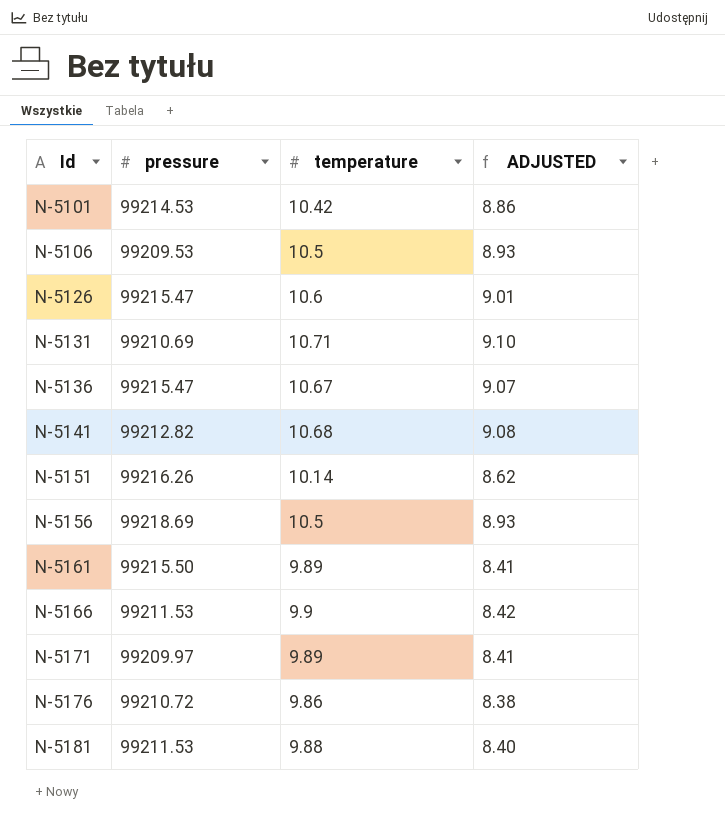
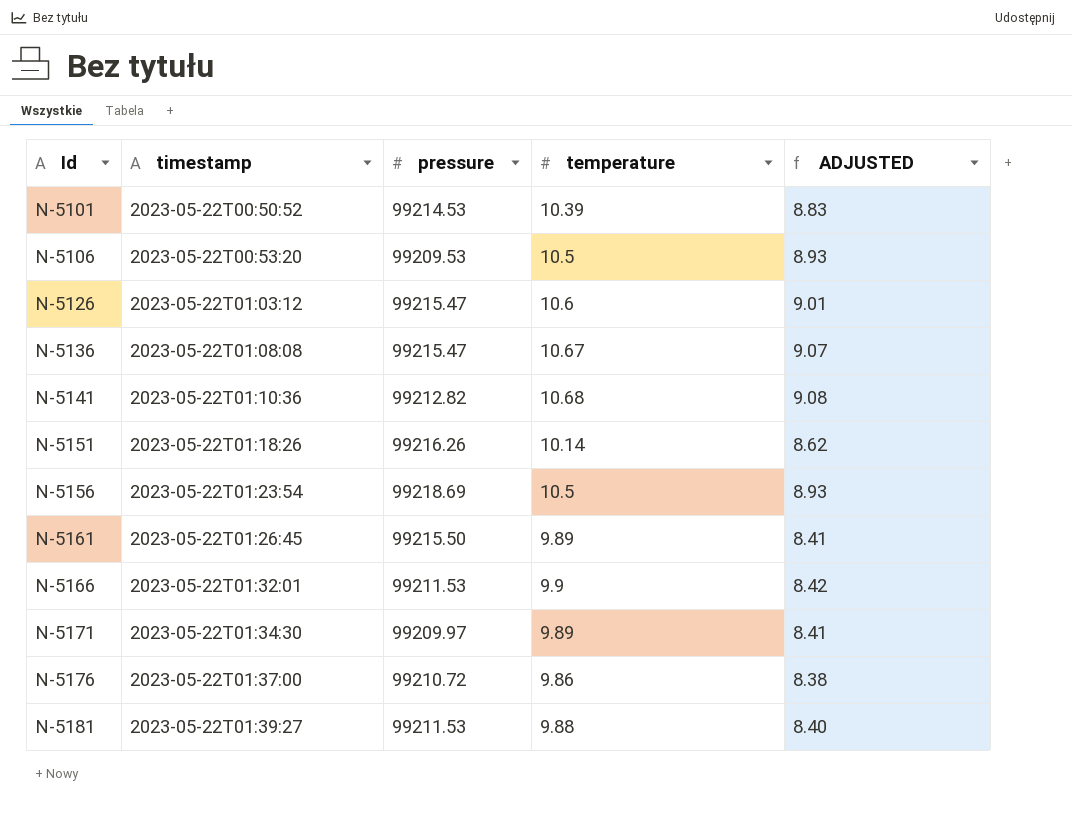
column timestamp | position: none -> 2
row N-5131: 99210.69 | 10.71 | 9.10 -> none
N-5101 | temperature: 10.42 -> 10.39
N-5101 | ADJUSTED: 8.86 -> 8.83

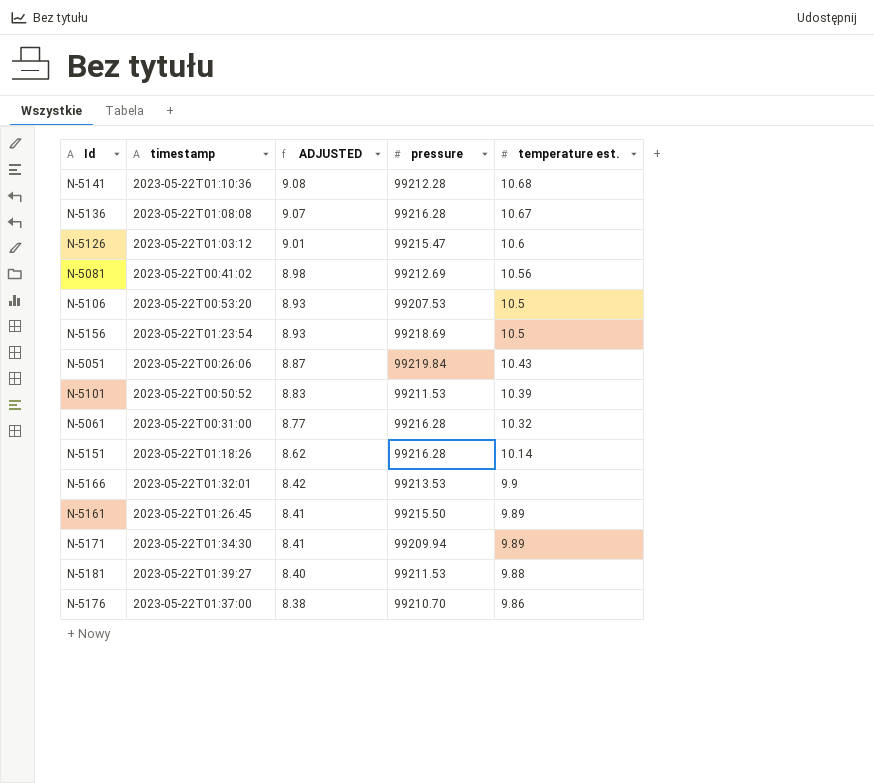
row order: Id ascending -> ADJUSTED descending
column ADJUSTED | position: 5 -> 3
column name: temperature -> temperature est.
N-5141 | pressure: 99212.82 -> 99212.28
N-5136 | pressure: 99215.47 -> 99216.28
row N-5081: none -> 2023-05-22T00:41:02 | 8.98 | 99212.69 | 10.56
N-5106 | pressure: 99209.53 -> 99207.53
row N-5051: none -> 2023-05-22T00:26:06 | 8.87 | 99219.84 | 10.43
N-5101 | pressure: 99214.53 -> 99211.53
row N-5061: none -> 2023-05-22T00:31:00 | 8.77 | 99216.28 | 10.32
N-5151 | pressure: 99216.26 -> 99216.28
N-5166 | pressure: 99211.53 -> 99213.53
N-5171 | pressure: 99209.97 -> 99209.94
N-5176 | pressure: 99210.72 -> 99210.70

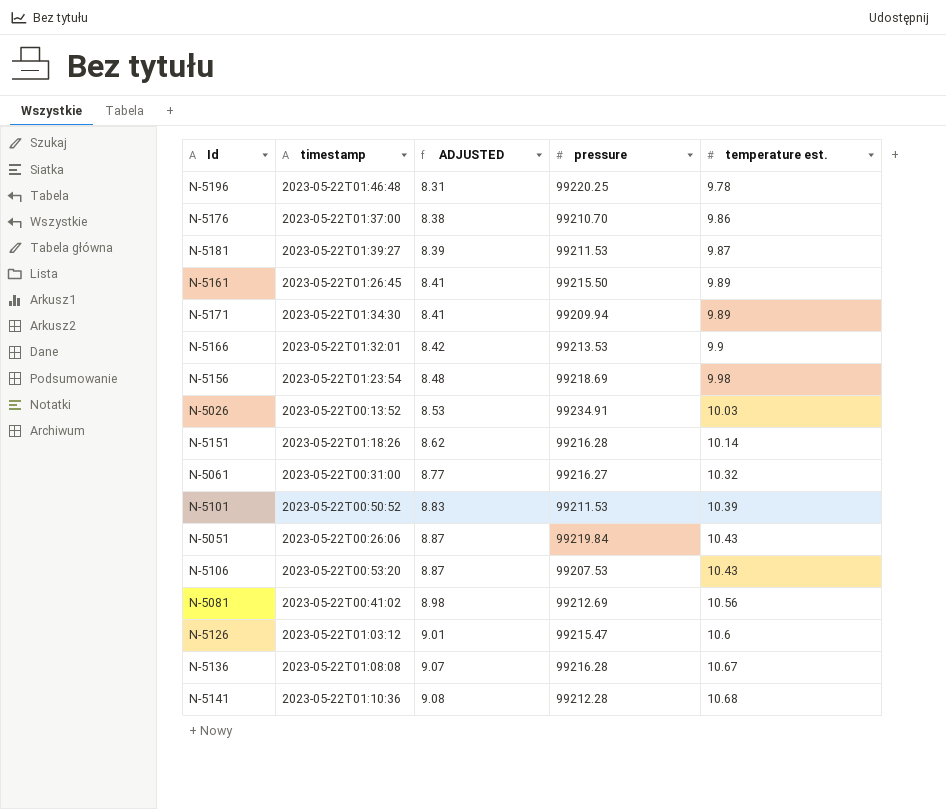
row order: ADJUSTED descending -> ADJUSTED ascending
row N-5196: none -> 2023-05-22T01:46:48 | 8.31 | 99220.25 | 9.78
N-5181 | ADJUSTED: 8.40 -> 8.39
N-5181 | temperature est.: 9.88 -> 9.87
N-5156 | ADJUSTED: 8.93 -> 8.48
N-5156 | temperature est.: 10.5 -> 9.98
row N-5026: none -> 2023-05-22T00:13:52 | 8.53 | 99234.91 | 10.03
N-5061 | pressure: 99216.28 -> 99216.27
N-5106 | ADJUSTED: 8.93 -> 8.87
N-5106 | temperature est.: 10.5 -> 10.43

